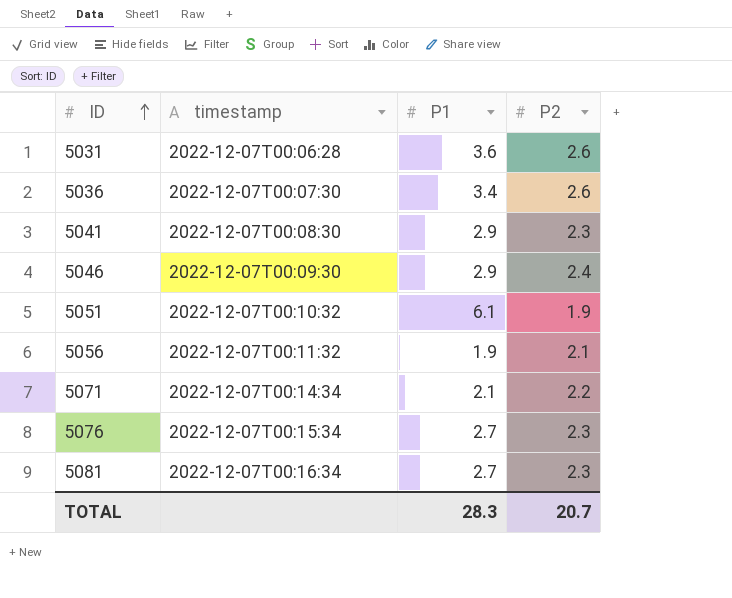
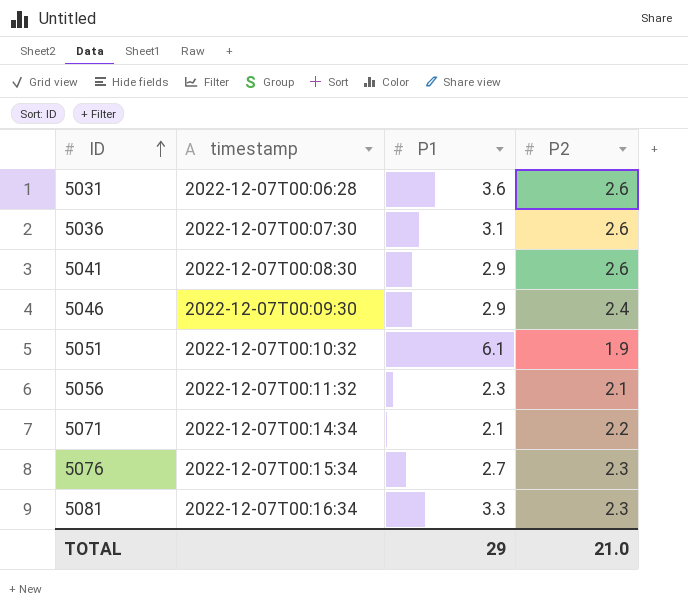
5036 | P1: 3.4 -> 3.1
5041 | P2: 2.3 -> 2.6
5056 | P1: 1.9 -> 2.3
5081 | P1: 2.7 -> 3.3
TOTAL | P1: 28.3 -> 29
TOTAL | P2: 20.7 -> 21.0

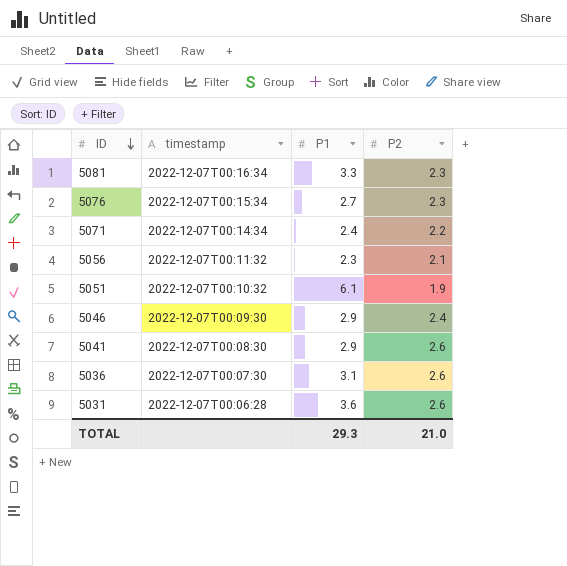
row order: ID ascending -> ID descending
5071 | P1: 2.1 -> 2.4
TOTAL | P1: 29 -> 29.3

